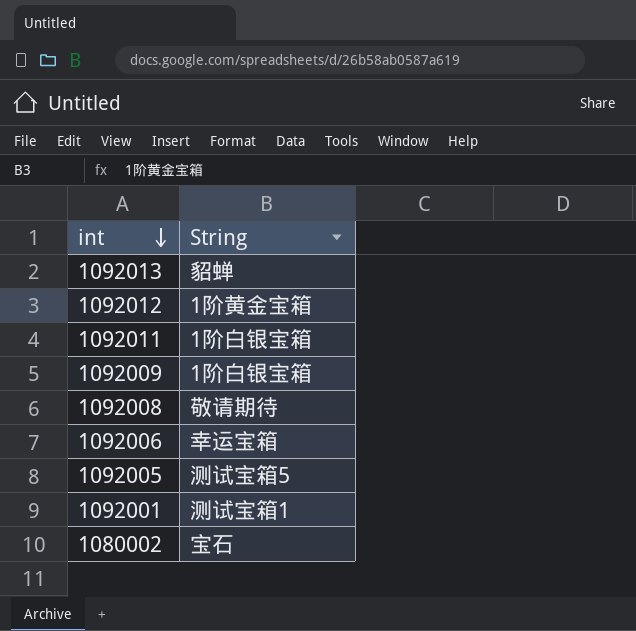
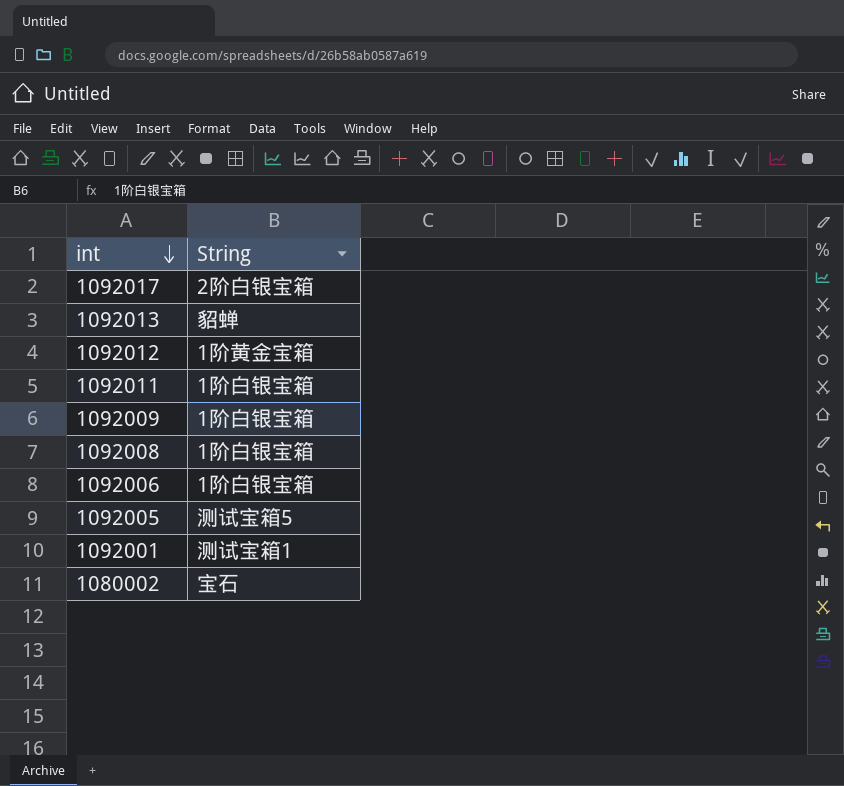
row 1092017: none -> 2阶白银宝箱
1092008 | String: 敬请期待 -> 1阶白银宝箱
1092006 | String: 幸运宝箱 -> 1阶白银宝箱

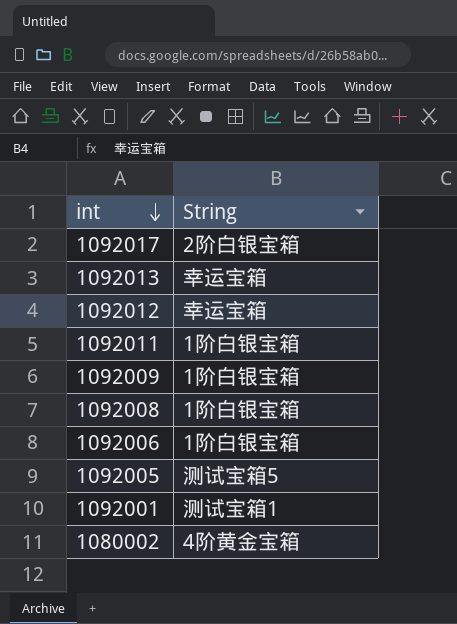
1092013 | String: 貂蝉 -> 幸运宝箱
1092012 | String: 1阶黄金宝箱 -> 幸运宝箱
1080002 | String: 宝石 -> 4阶黄金宝箱

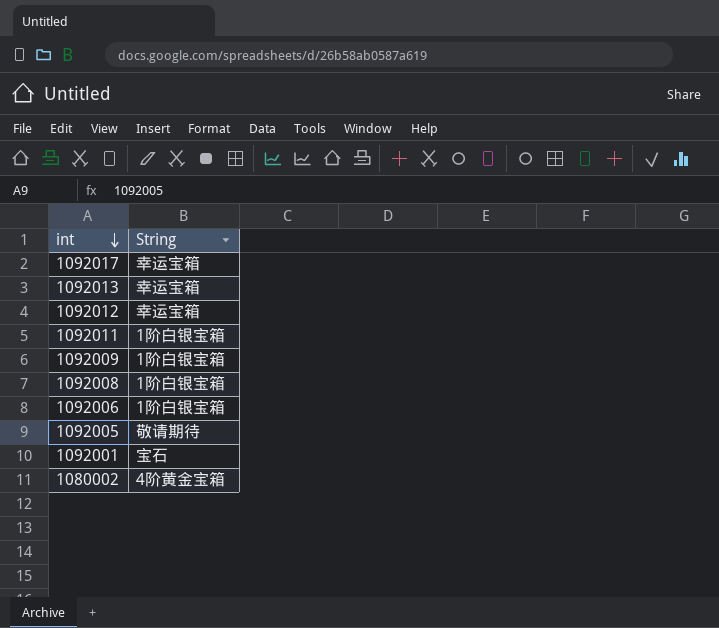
1092017 | String: 2阶白银宝箱 -> 幸运宝箱
1092005 | String: 测试宝箱5 -> 敬请期待
1092001 | String: 测试宝箱1 -> 宝石

